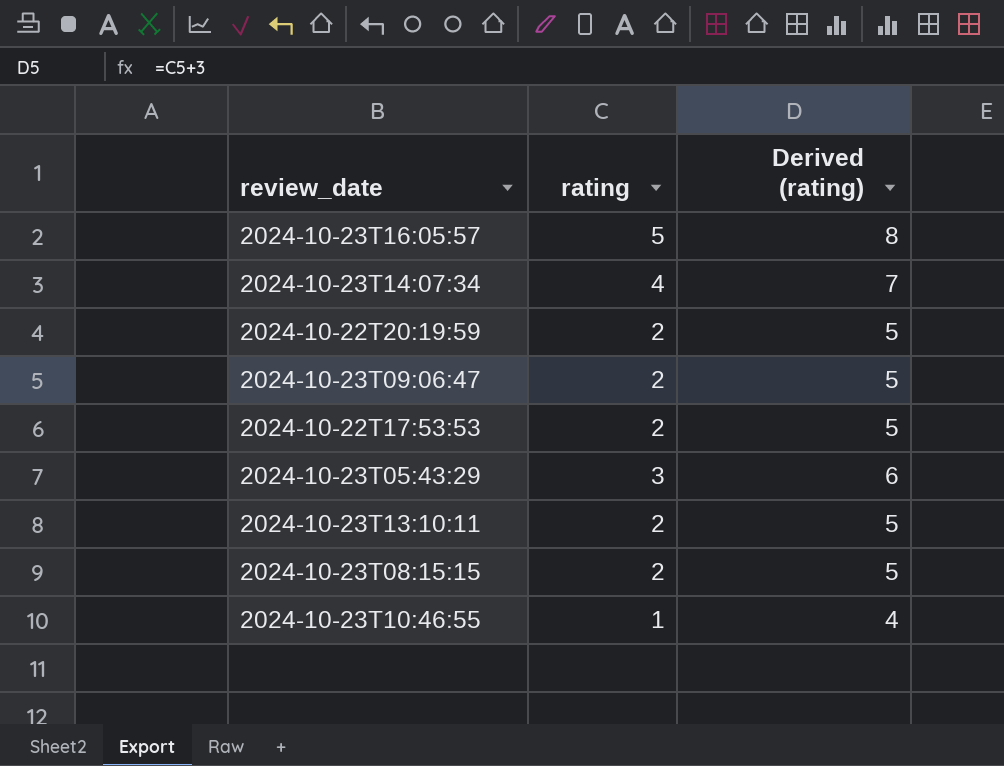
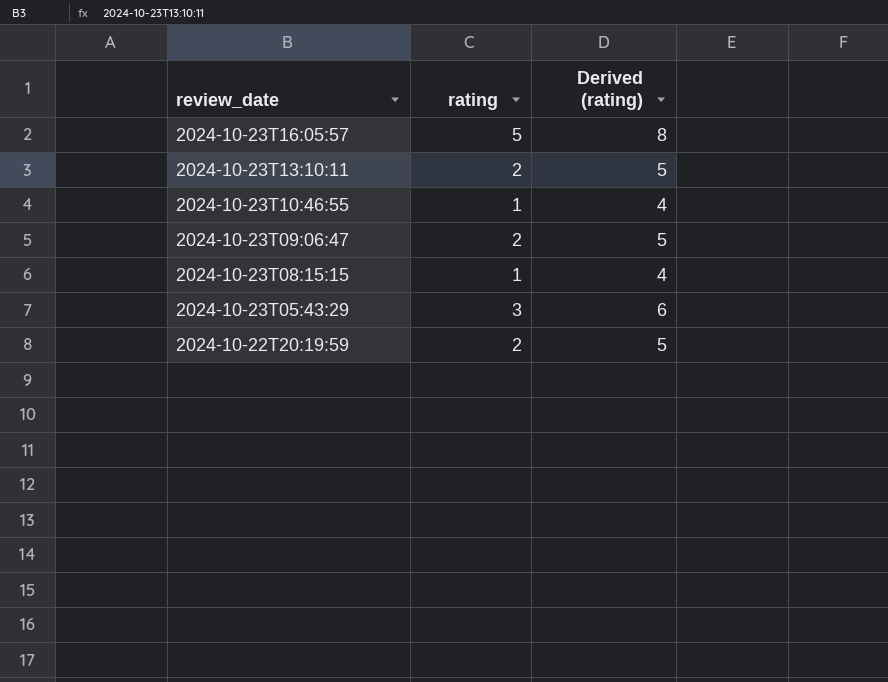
row order: none -> review_date descending
row 2024-10-23T14:07:34: 4 | 7 -> none
row 2024-10-22T17:53:53: 2 | 5 -> none
2024-10-23T08:15:15 | rating: 2 -> 1
2024-10-23T08:15:15 | Derived (rating): 5 -> 4

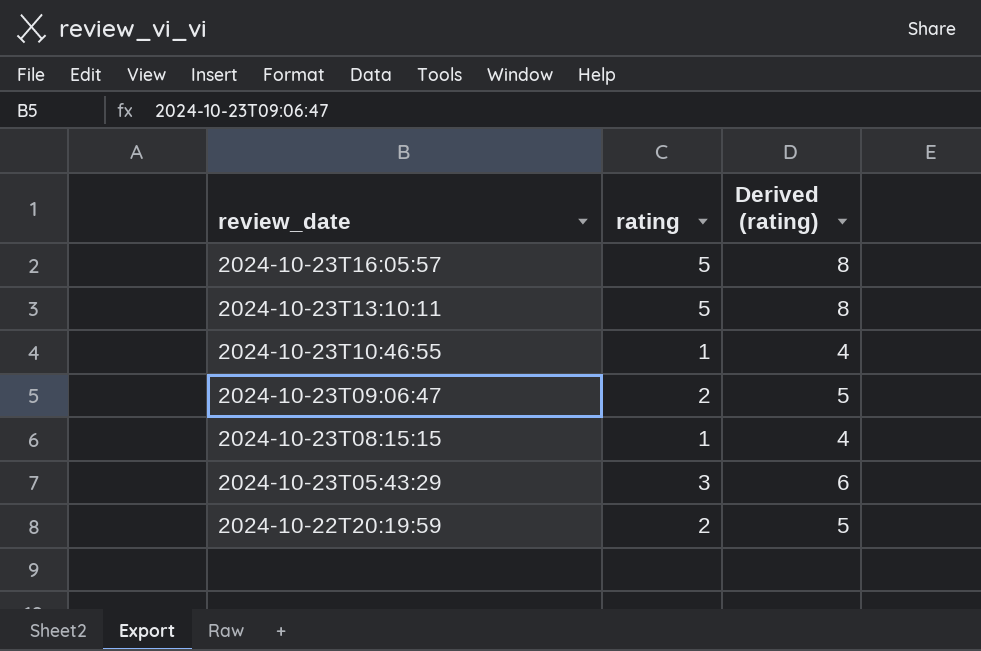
2024-10-23T13:10:11 | rating: 2 -> 5
2024-10-23T13:10:11 | Derived (rating): 5 -> 8

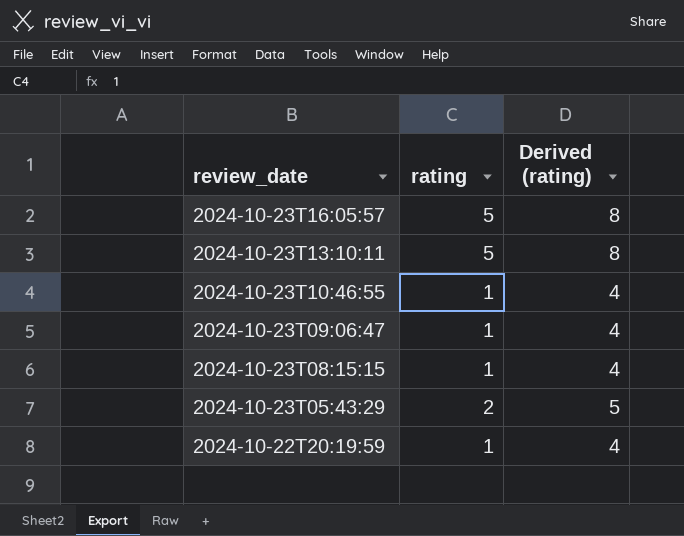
2024-10-23T09:06:47 | rating: 2 -> 1
2024-10-23T09:06:47 | Derived (rating): 5 -> 4
2024-10-23T05:43:29 | rating: 3 -> 2
2024-10-23T05:43:29 | Derived (rating): 6 -> 5
2024-10-22T20:19:59 | rating: 2 -> 1
2024-10-22T20:19:59 | Derived (rating): 5 -> 4

